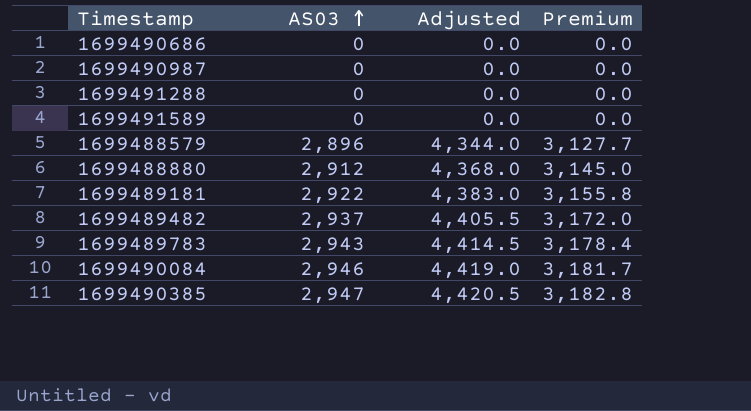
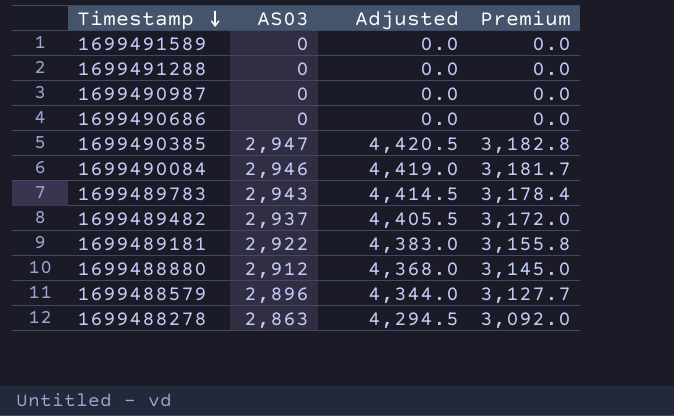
row order: AS03 ascending -> Timestamp descending
row 1699488278: none -> 2,863 | 4,294.5 | 3,092.0

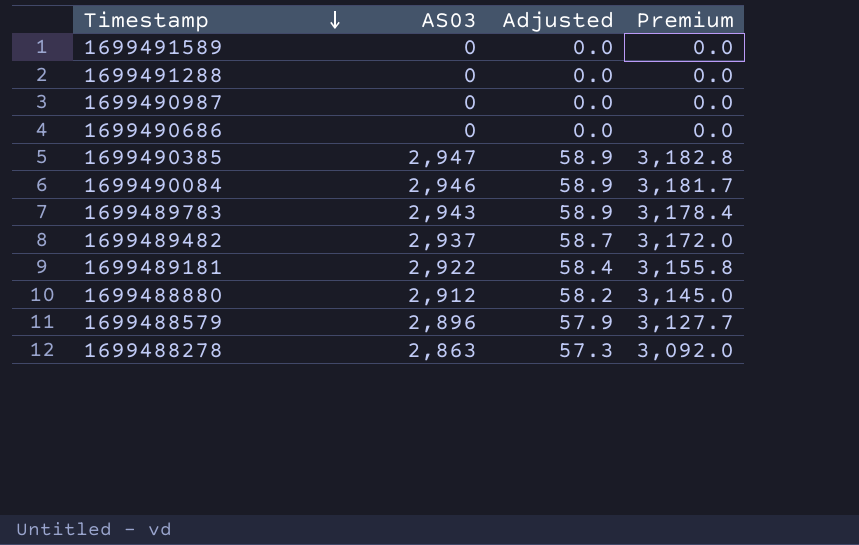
column Adjusted | formula: [AS03] * 1.5 -> [AS03] * 0.02

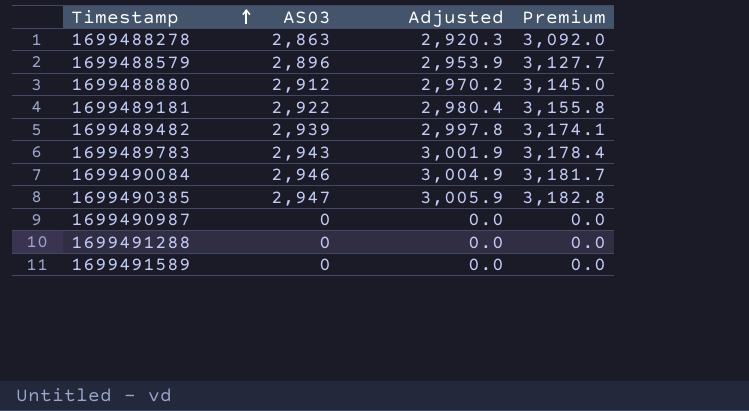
row order: Timestamp descending -> Timestamp ascending
column Adjusted | formula: [AS03] * 0.02 -> [AS03] * 1.02
row 1699490686: 0 | 0.0 | 0.0 -> none
1699489482 | AS03: 2,937 -> 2,939
1699489482 | Premium: 3,172.0 -> 3,174.1

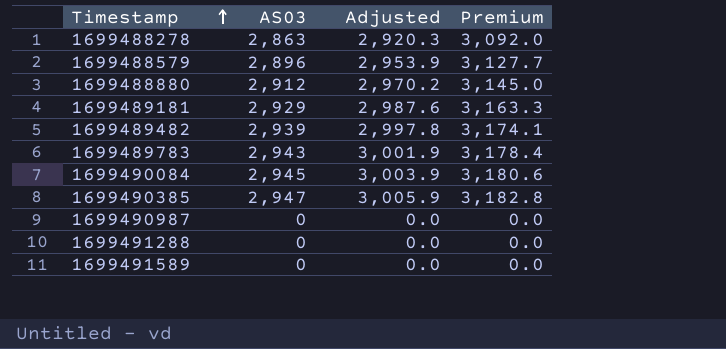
1699489181 | AS03: 2,922 -> 2,929
1699489181 | Adjusted: 2,980.4 -> 2,987.6
1699489181 | Premium: 3,155.8 -> 3,163.3
1699490084 | AS03: 2,946 -> 2,945
1699490084 | Adjusted: 3,004.9 -> 3,003.9
1699490084 | Premium: 3,181.7 -> 3,180.6

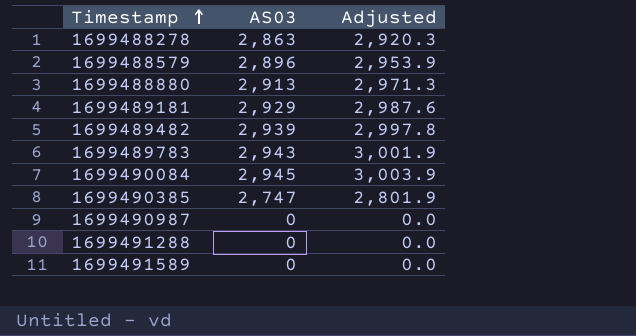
column Premium | formula: [AS03] * 1.08 -> none
1699488880 | AS03: 2,912 -> 2,913
1699488880 | Adjusted: 2,970.2 -> 2,971.3
1699490385 | AS03: 2,947 -> 2,747
1699490385 | Adjusted: 3,005.9 -> 2,801.9

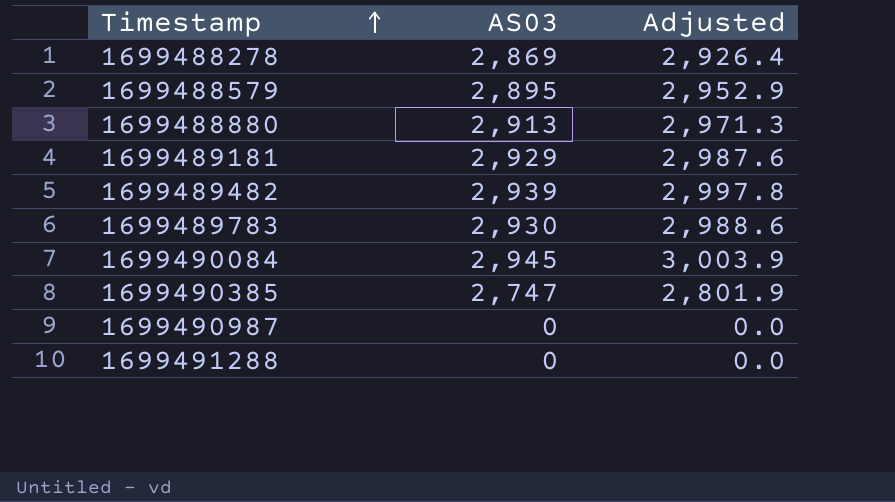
row 1699491589: 0 | 0.0 -> none
1699488278 | AS03: 2,863 -> 2,869
1699488278 | Adjusted: 2,920.3 -> 2,926.4
1699488579 | AS03: 2,896 -> 2,895
1699488579 | Adjusted: 2,953.9 -> 2,952.9
1699489783 | AS03: 2,943 -> 2,930
1699489783 | Adjusted: 3,001.9 -> 2,988.6

